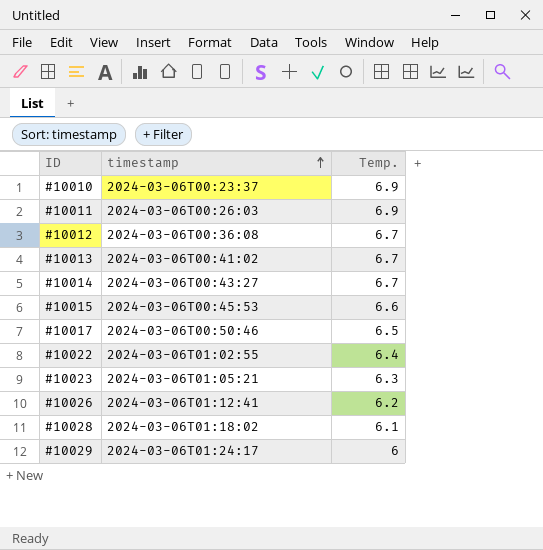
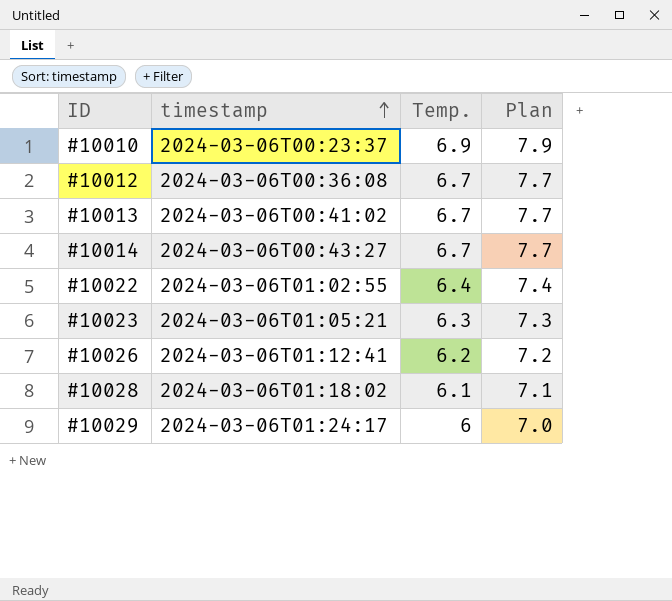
column Plan | formula: none -> [Temp.] + 1
row #10011: 2024-03-06T00:26:03 | 6.9 -> none
row #10015: 2024-03-06T00:45:53 | 6.6 -> none
row #10017: 2024-03-06T00:50:46 | 6.5 -> none

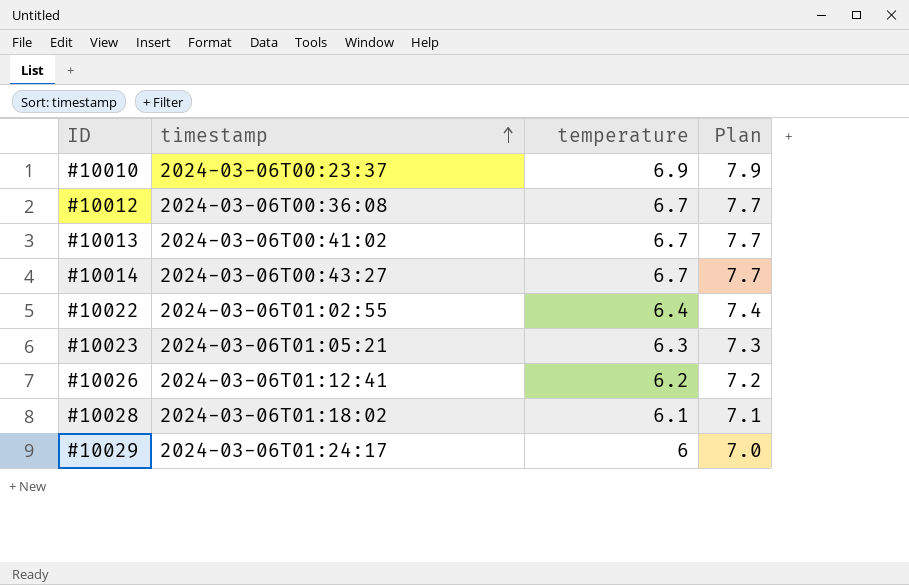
column name: Temp. -> temperature

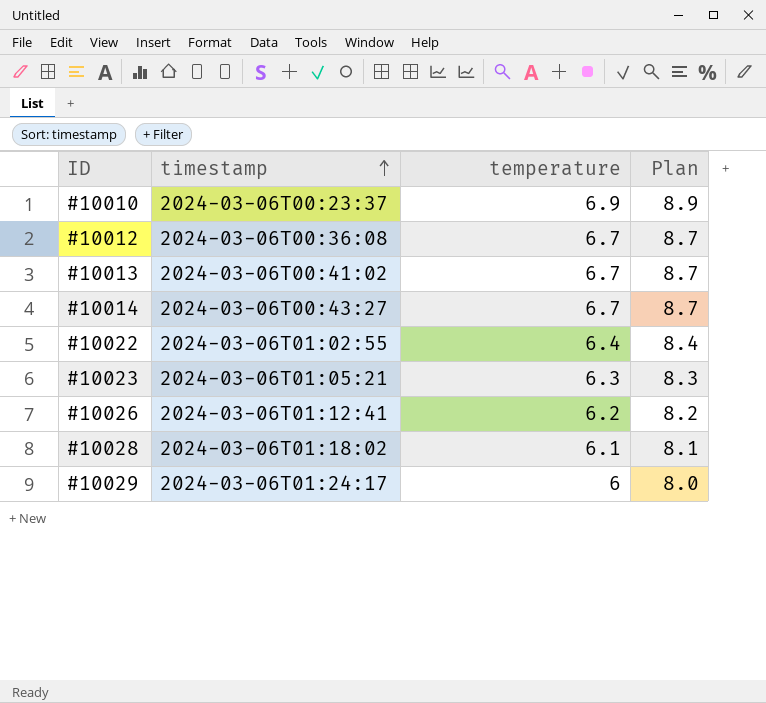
column Plan | formula: [temperature] + 1 -> [temperature] + 2

